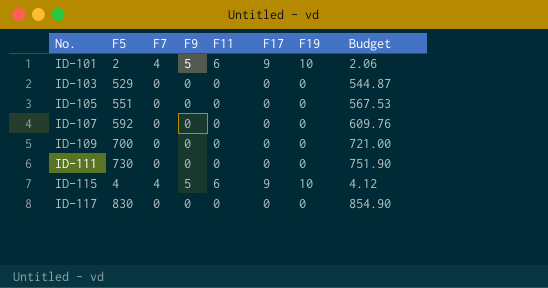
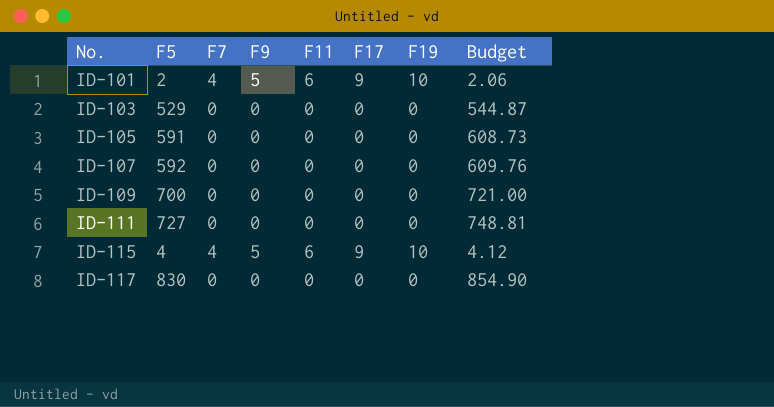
ID-105 | F5: 551 -> 591
ID-105 | Budget: 567.53 -> 608.73
ID-111 | F5: 730 -> 727
ID-111 | Budget: 751.90 -> 748.81

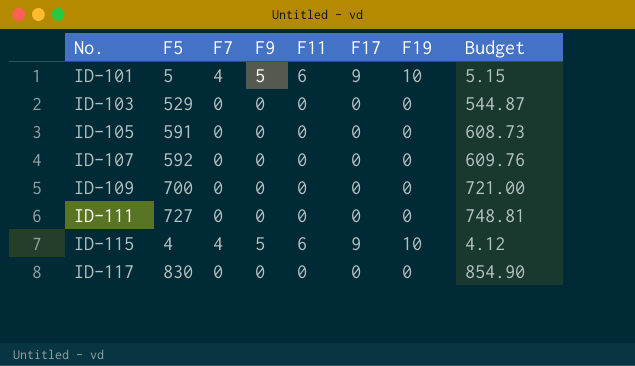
ID-101 | F5: 2 -> 5
ID-101 | Budget: 2.06 -> 5.15

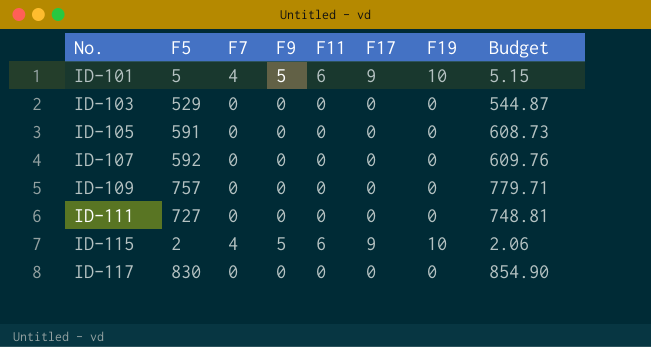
ID-109 | F5: 700 -> 757
ID-109 | Budget: 721.00 -> 779.71
ID-115 | F5: 4 -> 2
ID-115 | Budget: 4.12 -> 2.06

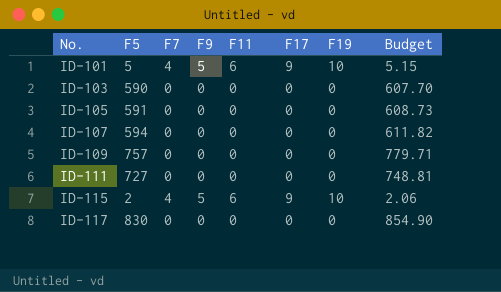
ID-103 | F5: 529 -> 590
ID-103 | Budget: 544.87 -> 607.70
ID-107 | F5: 592 -> 594
ID-107 | Budget: 609.76 -> 611.82

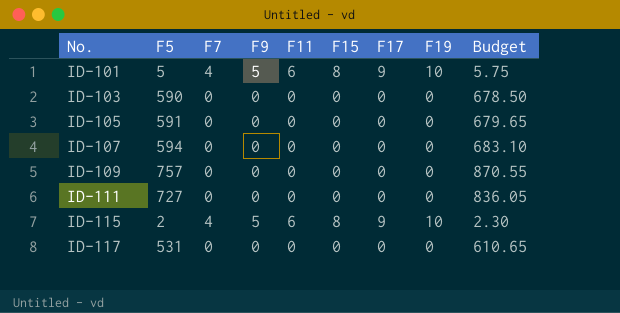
column F15 | position: none -> 6
column Budget | formula: [F5] * 1.03 -> [F5] * 1.15
ID-117 | F5: 830 -> 531

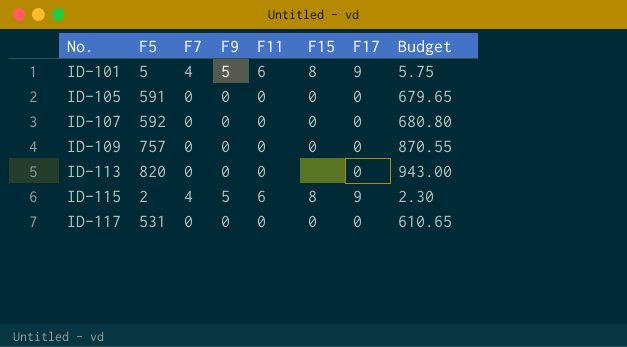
column F19 | position: 8 -> none
row ID-103: 590 | 0 | 0 | 0 | 0 | 0 | 0 | 678.50 -> none
row ID-111: 727 | 0 | 0 | 0 | 0 | 0 | 0 | 836.05 -> none
ID-107 | F5: 594 -> 592
ID-107 | Budget: 683.10 -> 680.80
row ID-113: none -> 820 | 0 | 0 | 0 | none | 0 | 943.00

